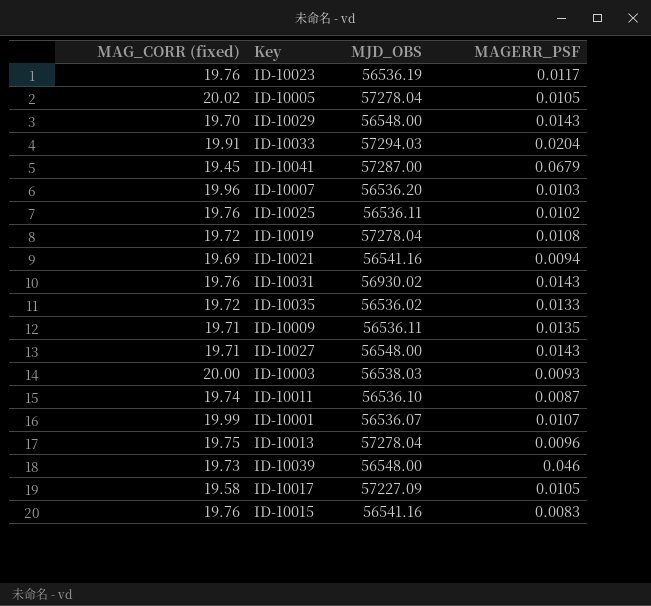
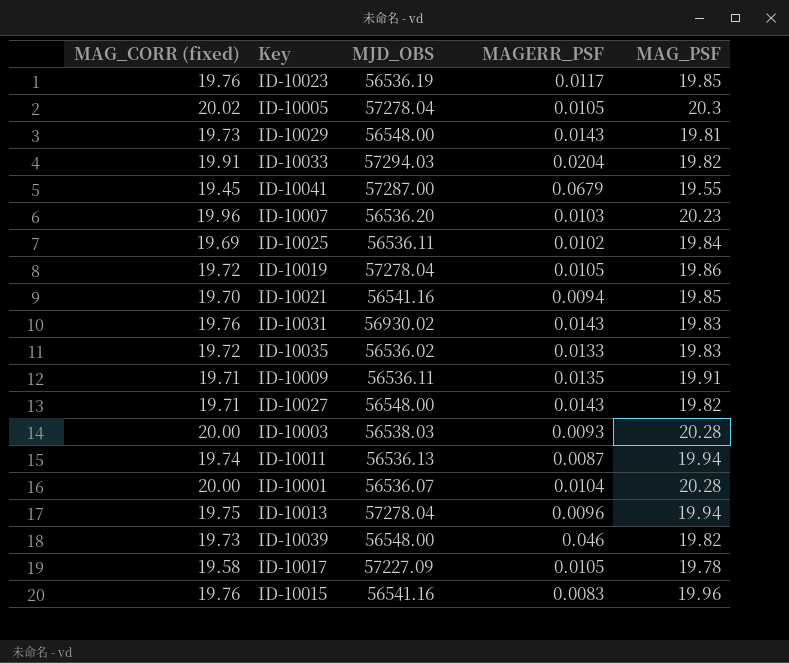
column MAG_PSF | position: none -> 5
ID-10029 | MAG_CORR (fixed): 19.70 -> 19.73
ID-10025 | MAG_CORR (fixed): 19.76 -> 19.69
ID-10019 | MAGERR_PSF: 0.0108 -> 0.0105
ID-10021 | MAG_CORR (fixed): 19.69 -> 19.70
ID-10011 | MJD_OBS: 56536.10 -> 56536.13
ID-10001 | MAG_CORR (fixed): 19.99 -> 20.00
ID-10001 | MAGERR_PSF: 0.0107 -> 0.0104

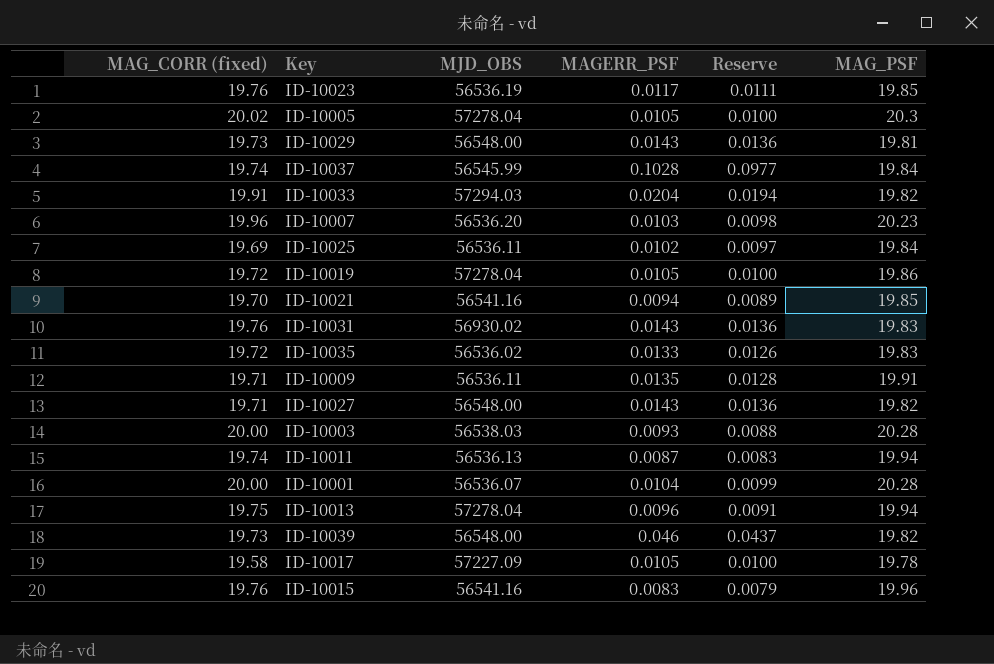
column Reserve | formula: none -> [MAGERR_PSF] * 0.95
row ID-10041: 19.45 | 57287.00 | 0.0679 | 19.55 -> none
row ID-10037: none -> 19.74 | 56545.99 | 0.1028 | 0.0977 | 19.84

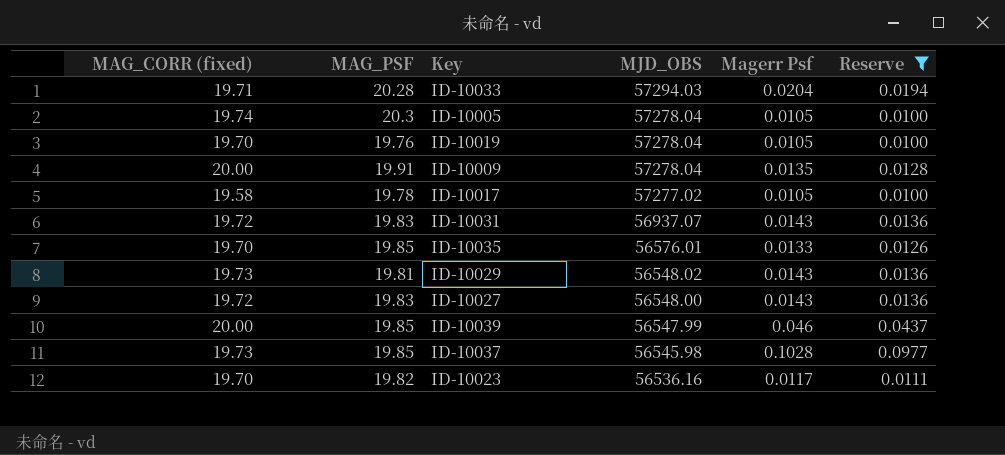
filter: none -> Reserve >= 0.0100
row order: none -> MJD_OBS descending
column MAG_PSF | position: 6 -> 2
column name: MAGERR_PSF -> Magerr Psf
ID-10033 | MAG_CORR (fixed): 19.91 -> 19.71
ID-10033 | MAG_PSF: 19.82 -> 20.28
ID-10005 | MAG_CORR (fixed): 20.02 -> 19.74
ID-10019 | MAG_CORR (fixed): 19.72 -> 19.70
ID-10019 | MAG_PSF: 19.86 -> 19.76
ID-10009 | MAG_CORR (fixed): 19.71 -> 20.00
ID-10009 | MJD_OBS: 56536.11 -> 57278.04
ID-10017 | MJD_OBS: 57227.09 -> 57277.02
ID-10031 | MAG_CORR (fixed): 19.76 -> 19.72
ID-10031 | MJD_OBS: 56930.02 -> 56937.07
ID-10035 | MAG_CORR (fixed): 19.72 -> 19.70
ID-10035 | MAG_PSF: 19.83 -> 19.85
ID-10035 | MJD_OBS: 56536.02 -> 56576.01
ID-10029 | MJD_OBS: 56548.00 -> 56548.02
ID-10027 | MAG_CORR (fixed): 19.71 -> 19.72
ID-10027 | MAG_PSF: 19.82 -> 19.83
ID-10039 | MAG_CORR (fixed): 19.73 -> 20.00
ID-10039 | MAG_PSF: 19.82 -> 19.85
ID-10039 | MJD_OBS: 56548.00 -> 56547.99
ID-10037 | MAG_CORR (fixed): 19.74 -> 19.73
ID-10037 | MAG_PSF: 19.84 -> 19.85
ID-10037 | MJD_OBS: 56545.99 -> 56545.98
ID-10023 | MAG_CORR (fixed): 19.76 -> 19.70
ID-10023 | MAG_PSF: 19.85 -> 19.82
ID-10023 | MJD_OBS: 56536.19 -> 56536.16

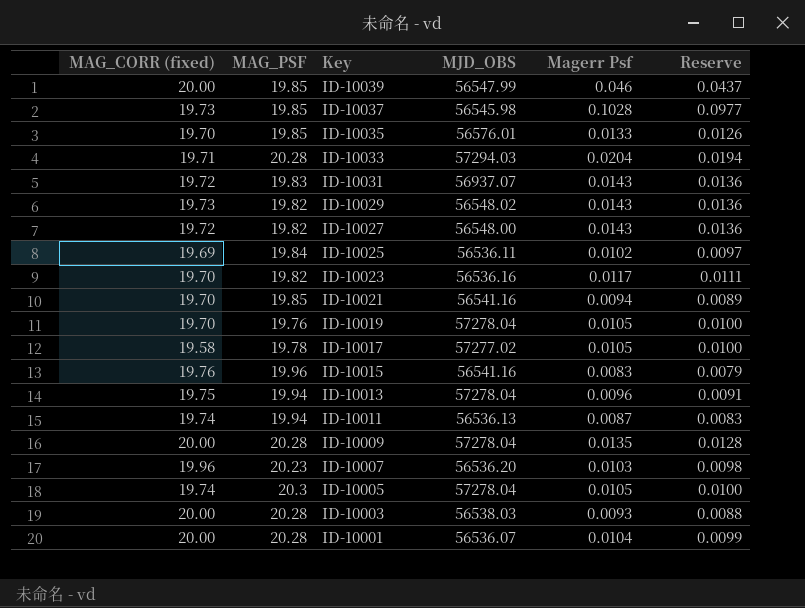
filter: Reserve >= 0.0100 -> none
row order: MJD_OBS descending -> Key descending
ID-10029 | MAG_PSF: 19.81 -> 19.82
ID-10027 | MAG_PSF: 19.83 -> 19.82
ID-10009 | MAG_PSF: 19.91 -> 20.28

